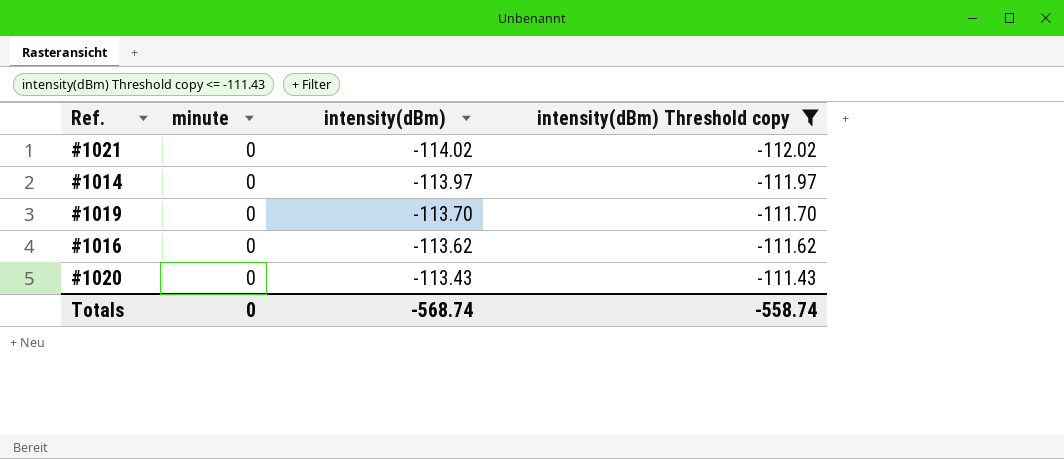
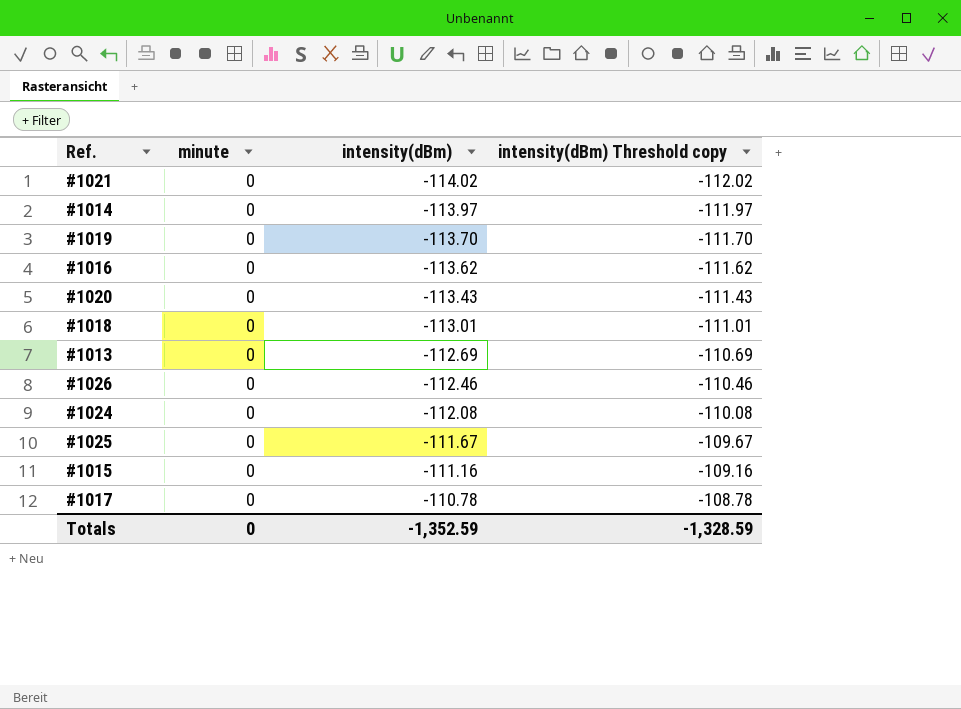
filter: intensity(dBm) Threshold copy <= -111.43 -> none
Totals | intensity(dBm): -568.74 -> -1,352.59
Totals | intensity(dBm) Threshold copy: -558.74 -> -1,328.59

